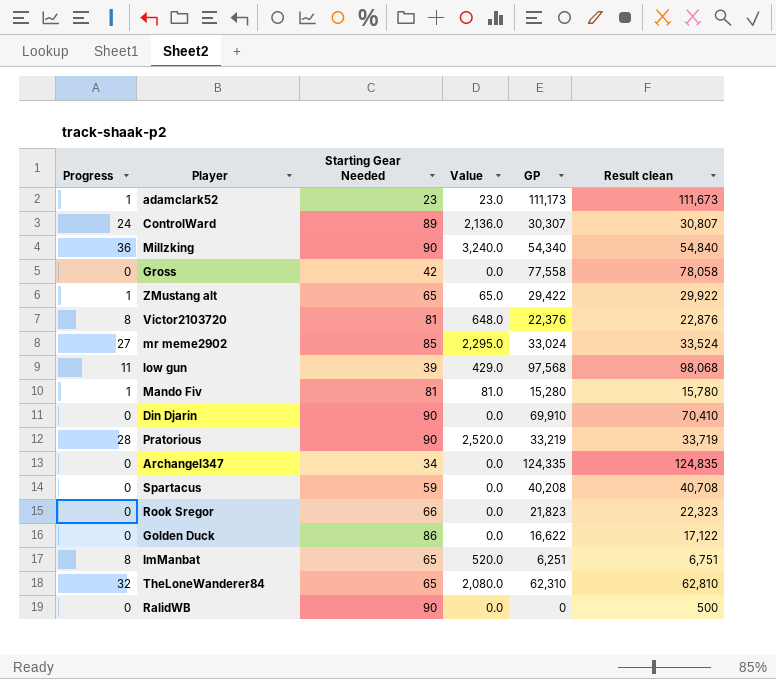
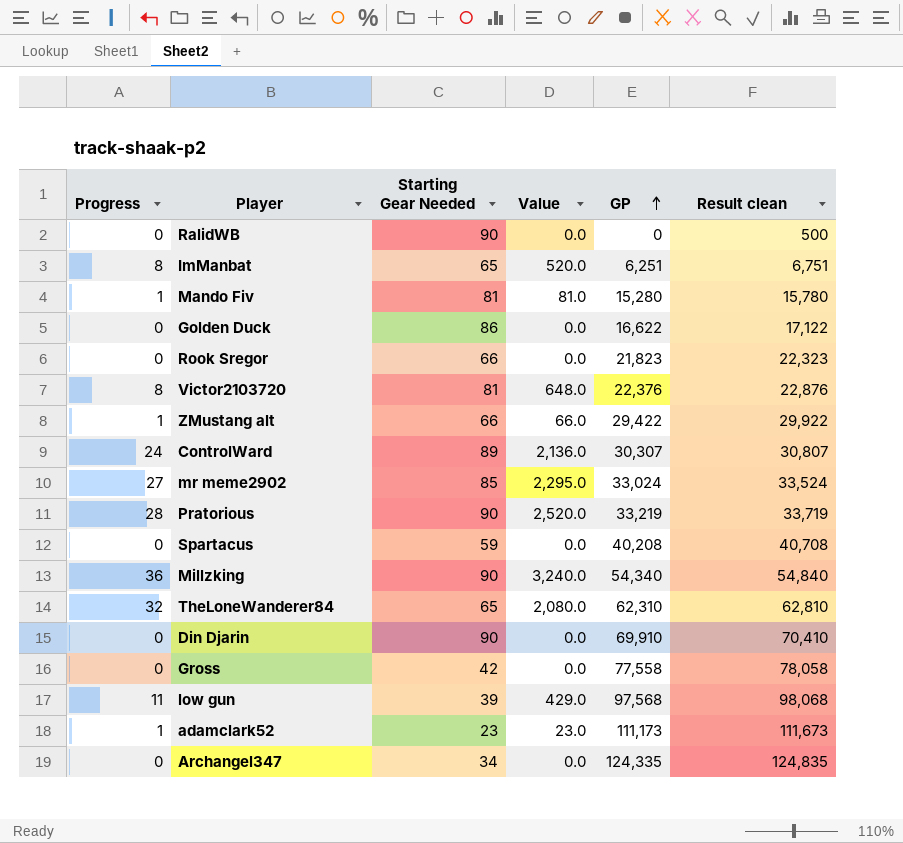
row order: none -> GP ascending
ZMustang alt | Starting Gear Needed: 65 -> 66
ZMustang alt | Value: 65.0 -> 66.0

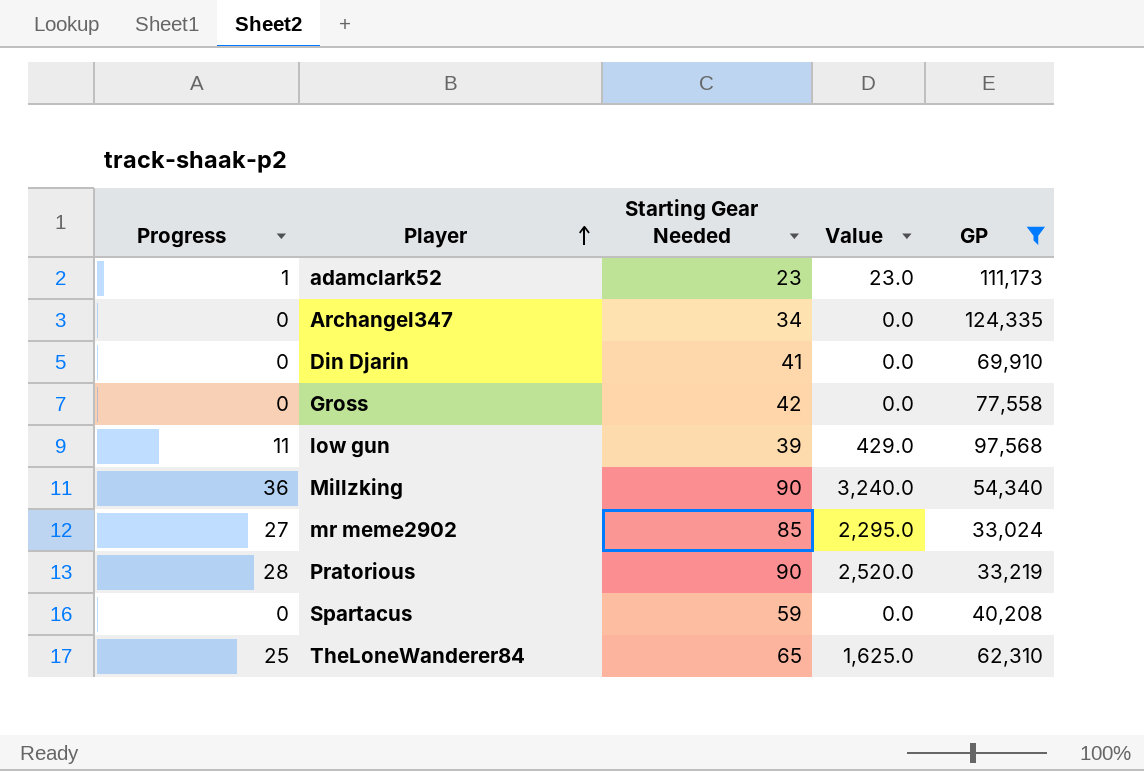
filter: none -> GP >= 33,024
row order: GP ascending -> Player ascending
column Result clean | formula: [GP] + 500 -> none
Din Djarin | Starting Gear Needed: 90 -> 41
TheLoneWanderer84 | Progress: 32 -> 25
TheLoneWanderer84 | Value: 2,080.0 -> 1,625.0

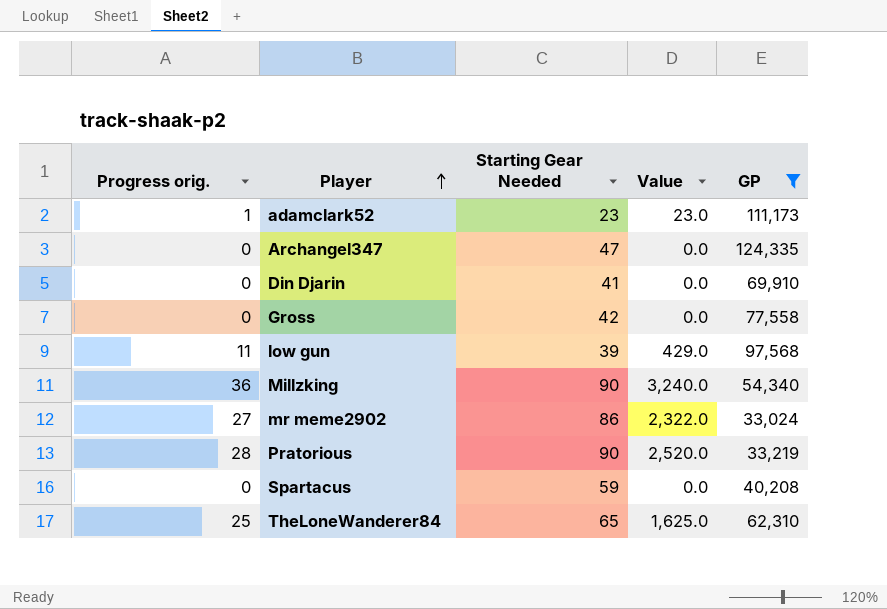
column name: Progress -> Progress orig.
Archangel347 | Starting Gear Needed: 34 -> 47
mr meme2902 | Starting Gear Needed: 85 -> 86
mr meme2902 | Value: 2,295.0 -> 2,322.0

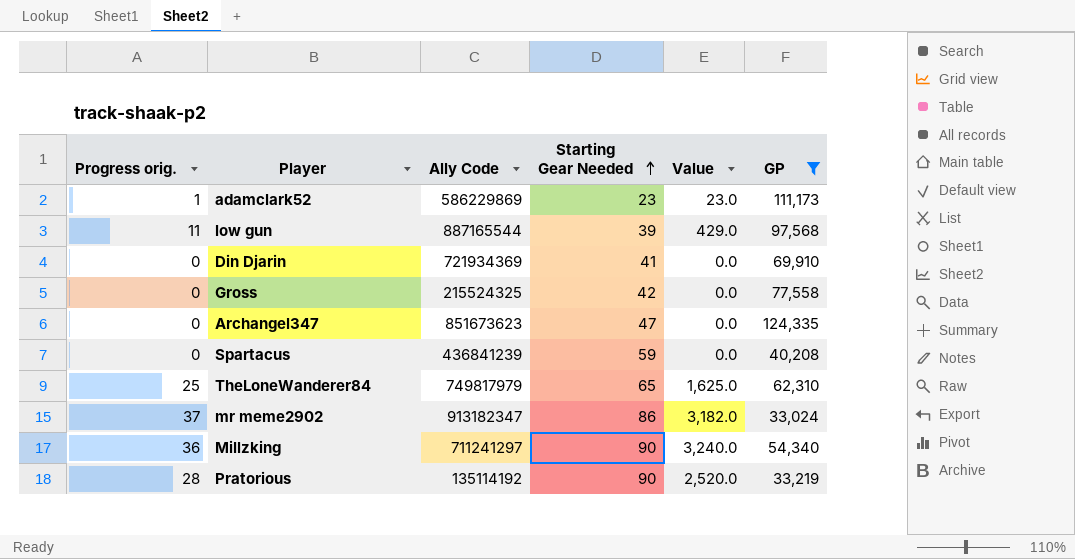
row order: Player ascending -> Starting Gear Needed ascending
column Ally Code | position: none -> 3
mr meme2902 | Progress orig.: 27 -> 37
mr meme2902 | Value: 2,322.0 -> 3,182.0

